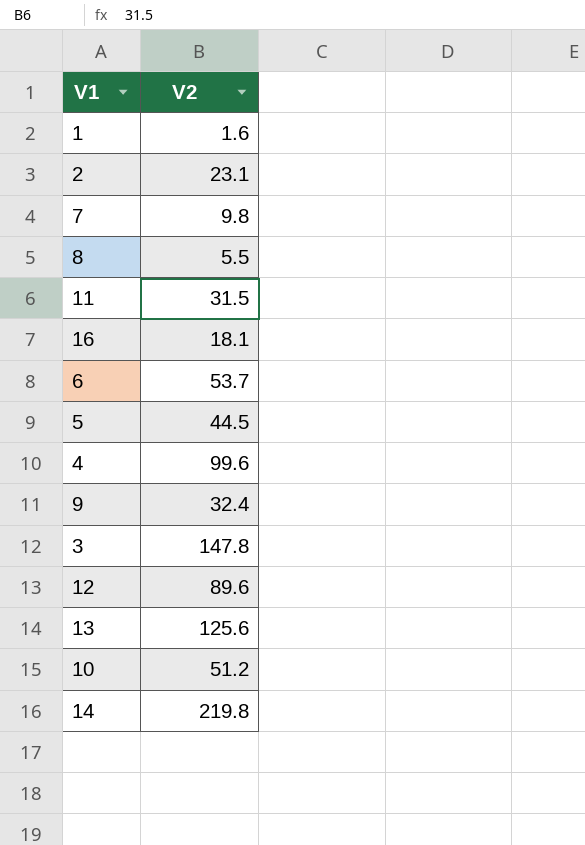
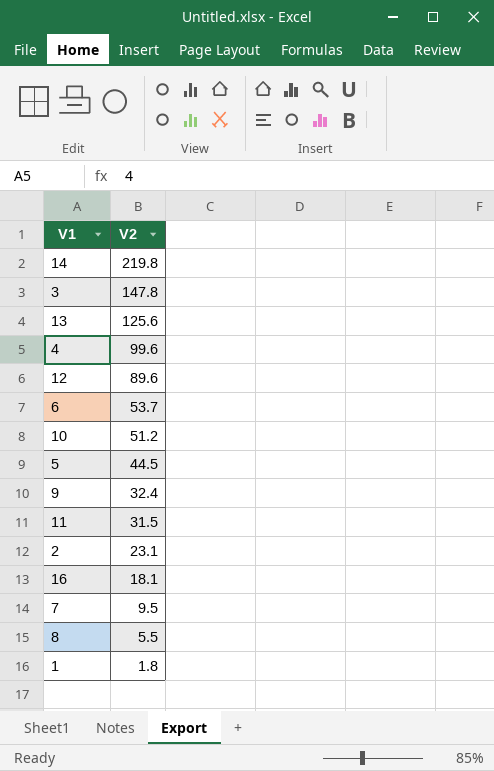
row order: none -> V2 descending
7 | V2: 9.8 -> 9.5
1 | V2: 1.6 -> 1.8

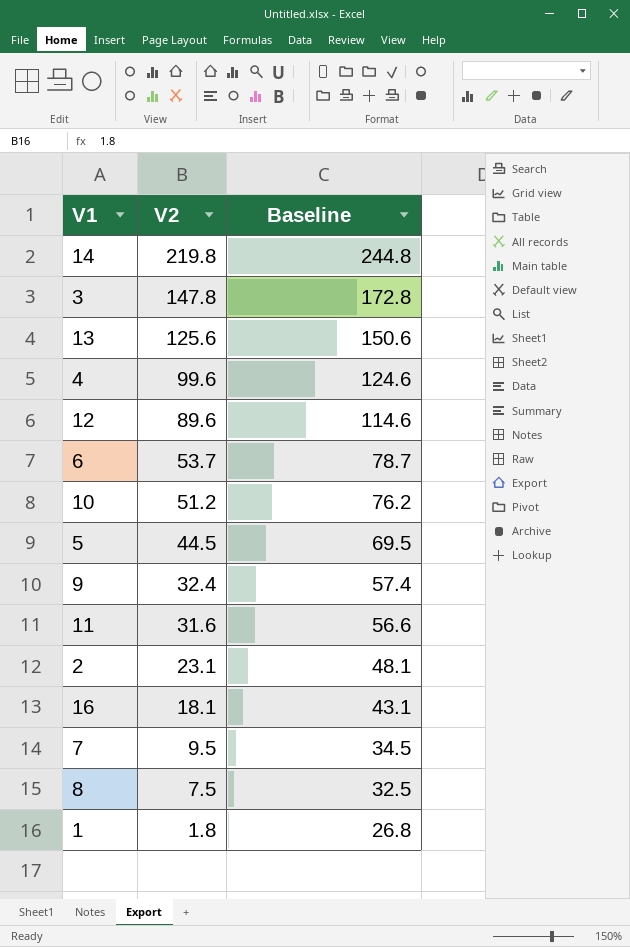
column Baseline | formula: none -> [V2] + 25
11 | V2: 31.5 -> 31.6
8 | V2: 5.5 -> 7.5

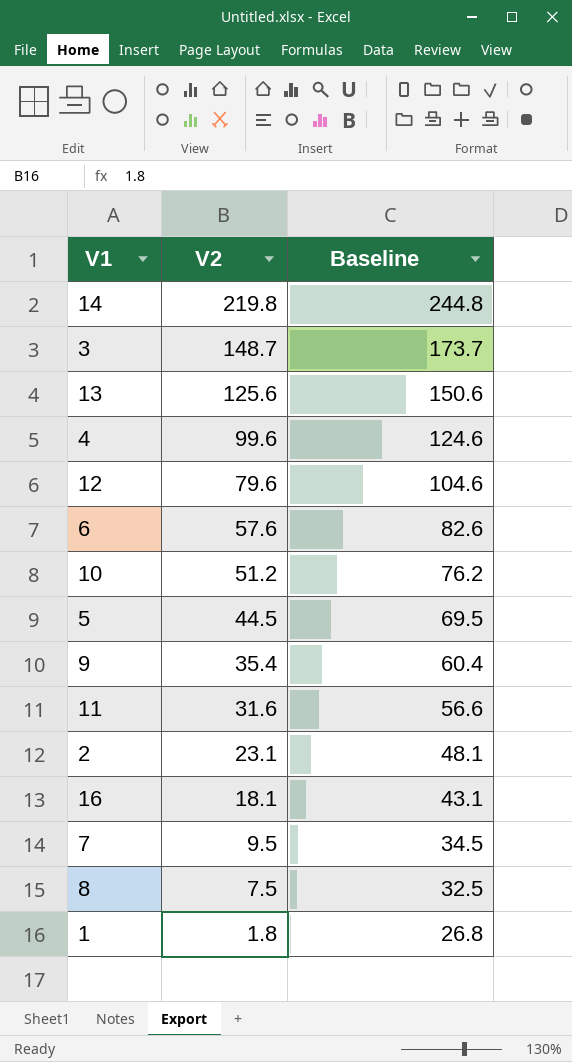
3 | V2: 147.8 -> 148.7
3 | Baseline: 172.8 -> 173.7
12 | V2: 89.6 -> 79.6
12 | Baseline: 114.6 -> 104.6
6 | V2: 53.7 -> 57.6
6 | Baseline: 78.7 -> 82.6
9 | V2: 32.4 -> 35.4
9 | Baseline: 57.4 -> 60.4

